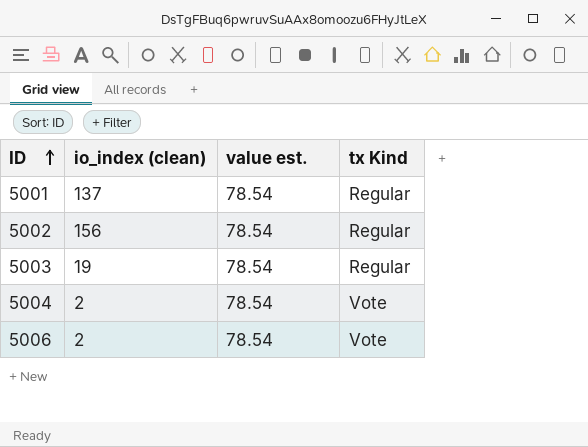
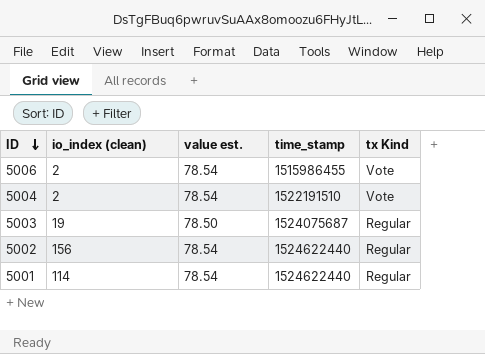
row order: ID ascending -> ID descending
column time_stamp | position: none -> 4
5003 | value est.: 78.54 -> 78.50
5001 | io_index (clean): 137 -> 114

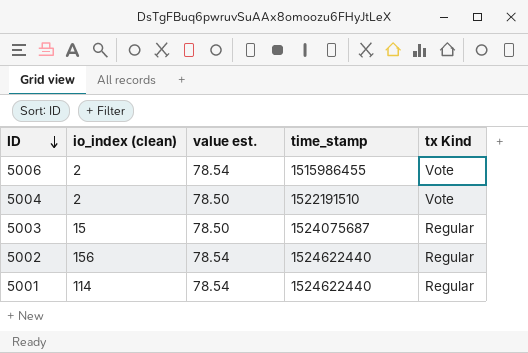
5004 | value est.: 78.54 -> 78.50
5003 | io_index (clean): 19 -> 15

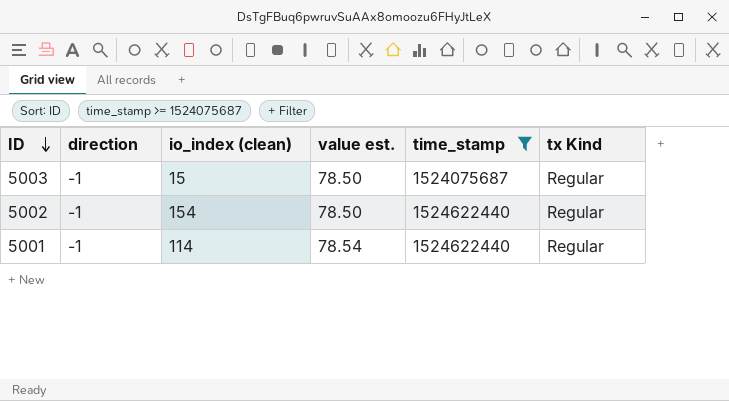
filter: none -> time_stamp >= 1524075687
column direction | position: none -> 2
5002 | io_index (clean): 156 -> 154
5002 | value est.: 78.54 -> 78.50

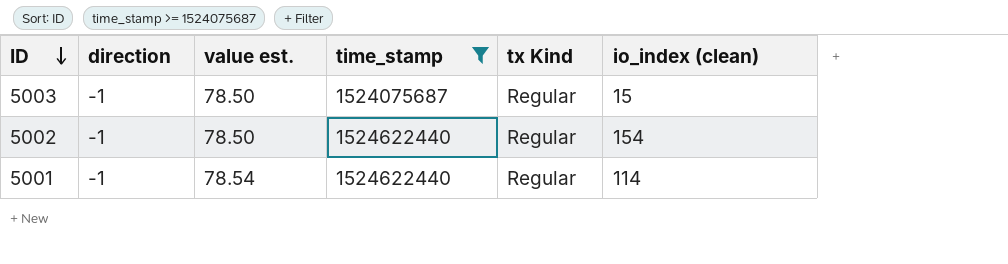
column io_index (clean) | position: 3 -> 6

